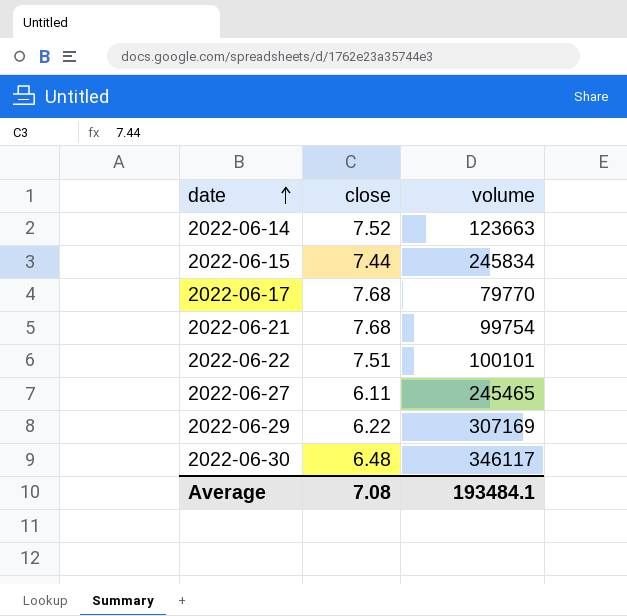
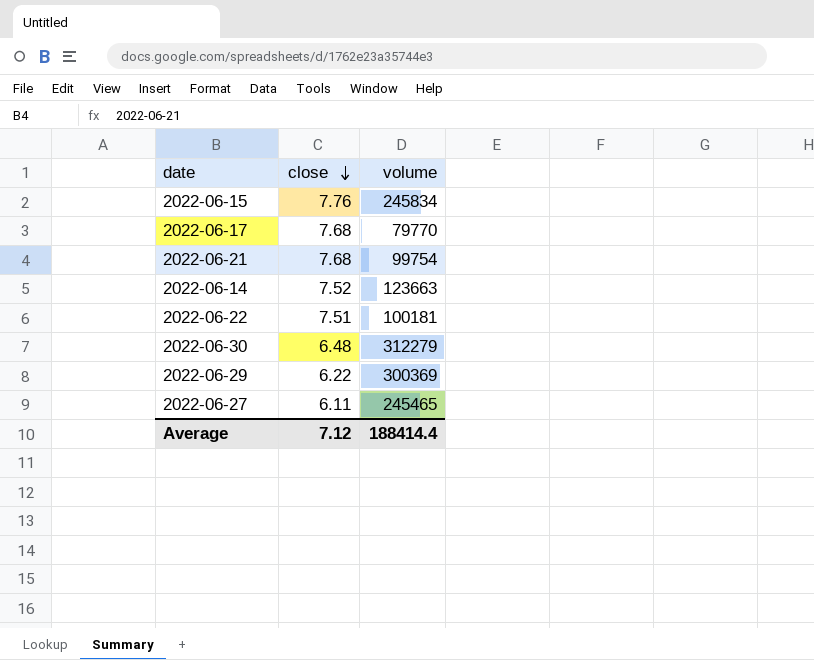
row order: date ascending -> close descending
2022-06-15 | close: 7.44 -> 7.76
2022-06-22 | volume: 100101 -> 100181
2022-06-30 | volume: 346117 -> 312279
2022-06-29 | volume: 307169 -> 300369
Average | close: 7.08 -> 7.12
Average | volume: 193484.1 -> 188414.4

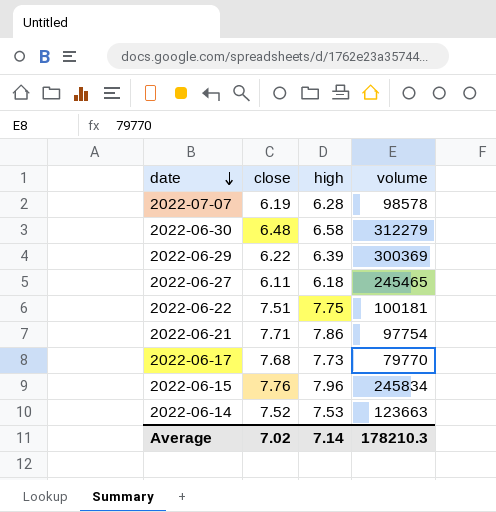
row order: close descending -> date descending
column high | position: none -> 3
row 2022-07-07: none -> 6.19 | 6.28 | 98578
2022-06-21 | close: 7.68 -> 7.71
2022-06-21 | volume: 99754 -> 97754
Average | close: 7.12 -> 7.02
Average | volume: 188414.4 -> 178210.3

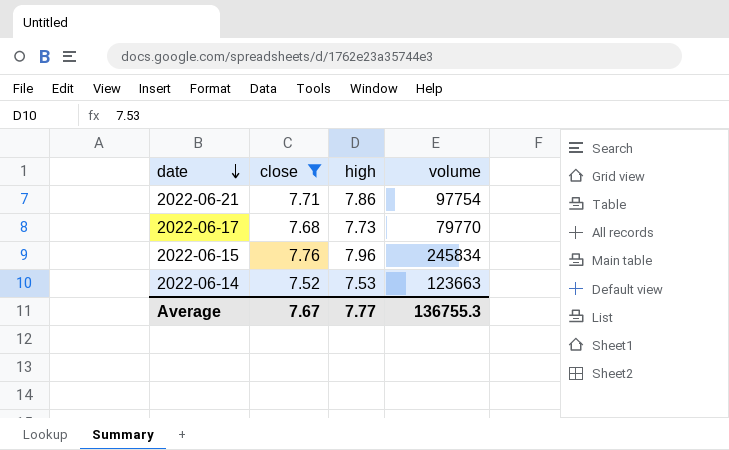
filter: none -> close >= 7.52
Average | close: 7.02 -> 7.67
Average | high: 7.14 -> 7.77
Average | volume: 178210.3 -> 136755.3

